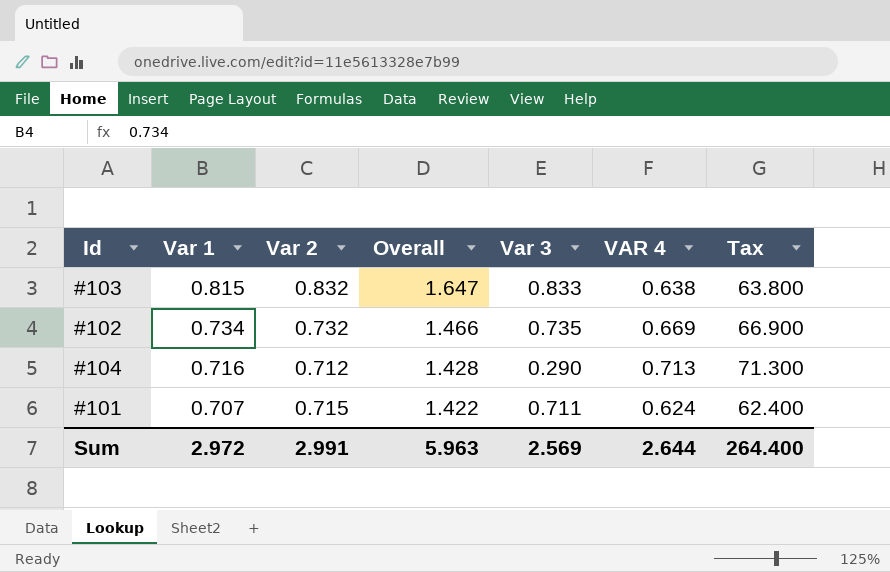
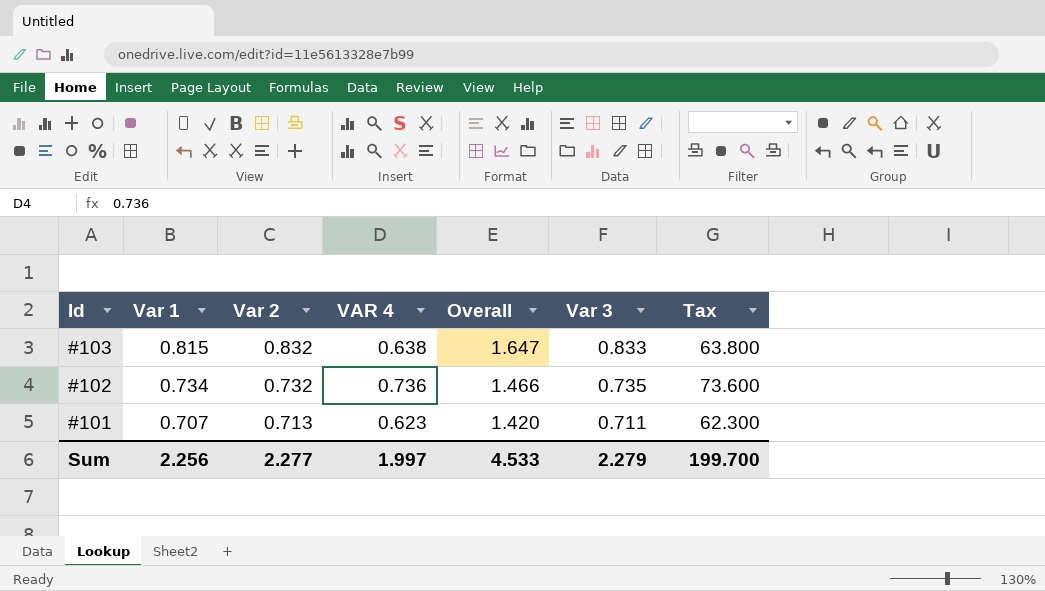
column VAR 4 | position: 6 -> 4
row #104: 0.716 | 0.712 | 1.428 | 0.290 | 0.713 | 71.300 -> none
#102 | VAR 4: 0.669 -> 0.736
#102 | Tax: 66.900 -> 73.600
#101 | Var 2: 0.715 -> 0.713
#101 | VAR 4: 0.624 -> 0.623
#101 | Overall: 1.422 -> 1.420
#101 | Tax: 62.400 -> 62.300
Sum | Var 1: 2.972 -> 2.256
Sum | Var 2: 2.991 -> 2.277
Sum | VAR 4: 2.644 -> 1.997
Sum | Overall: 5.963 -> 4.533
Sum | Var 3: 2.569 -> 2.279
Sum | Tax: 264.400 -> 199.700

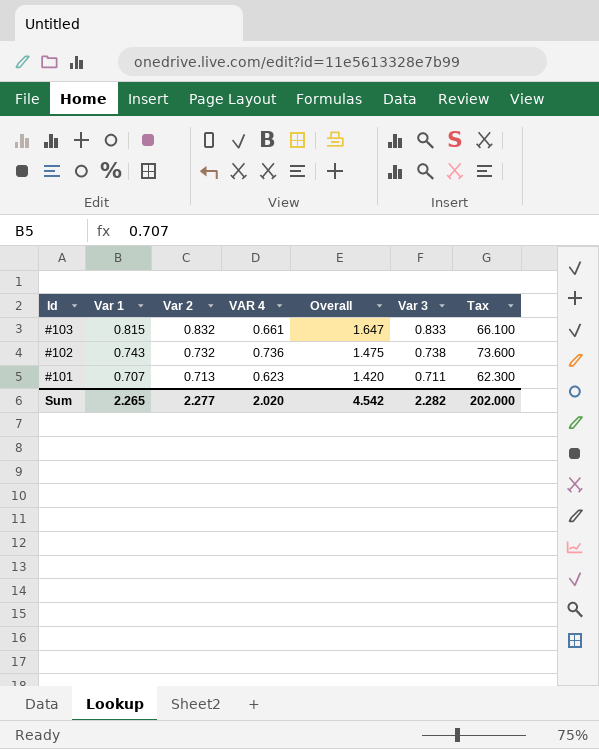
#103 | VAR 4: 0.638 -> 0.661
#103 | Tax: 63.800 -> 66.100
#102 | Var 1: 0.734 -> 0.743
#102 | Overall: 1.466 -> 1.475
#102 | Var 3: 0.735 -> 0.738
Sum | Var 1: 2.256 -> 2.265
Sum | VAR 4: 1.997 -> 2.020
Sum | Overall: 4.533 -> 4.542
Sum | Var 3: 2.279 -> 2.282
Sum | Tax: 199.700 -> 202.000

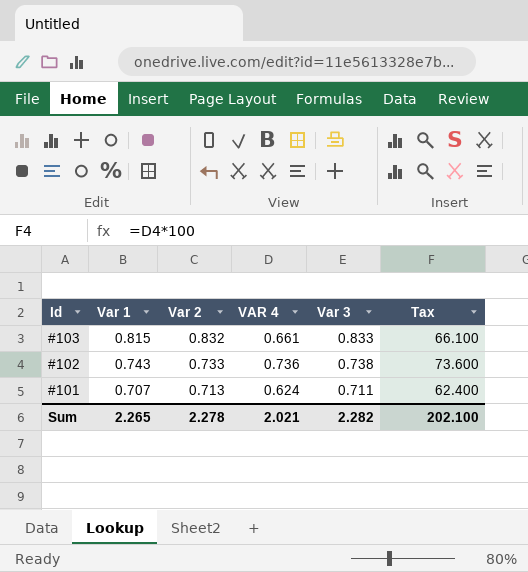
column Overall | formula: [Var 1] + [Var 2] -> none
#102 | Var 2: 0.732 -> 0.733
#101 | VAR 4: 0.623 -> 0.624
#101 | Tax: 62.300 -> 62.400
Sum | Var 2: 2.277 -> 2.278
Sum | VAR 4: 2.020 -> 2.021
Sum | Tax: 202.000 -> 202.100

